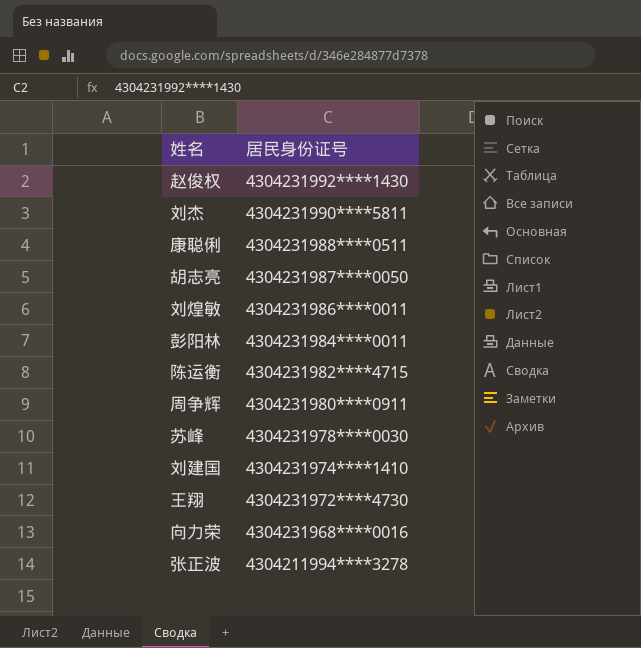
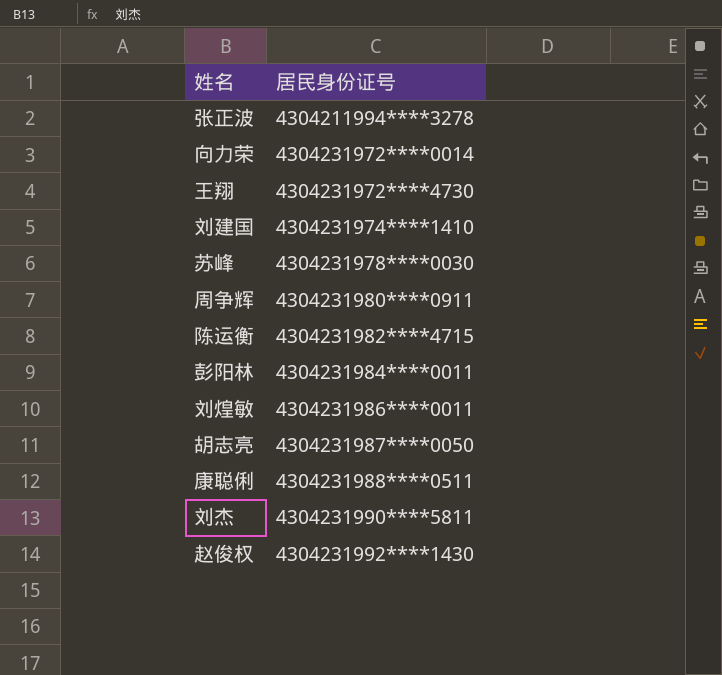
row order: 居民身份证号 descending -> 居民身份证号 ascending
向力荣 | 居民身份证号: 4304231968****0016 -> 4304231972****0014

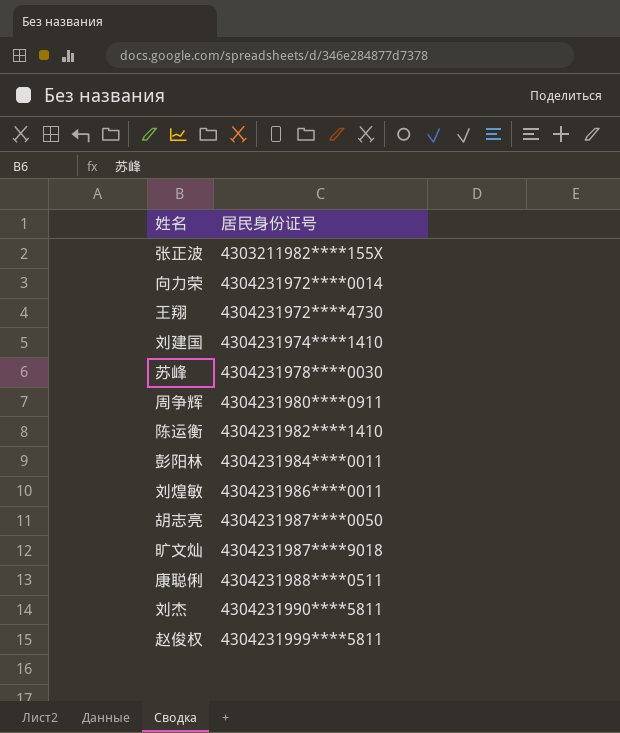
张正波 | 居民身份证号: 4304211994****3278 -> 4303211982****155X
陈运衡 | 居民身份证号: 4304231982****4715 -> 4304231982****1410
row 旷文灿: none -> 4304231987****9018
赵俊权 | 居民身份证号: 4304231992****1430 -> 4304231999****5811

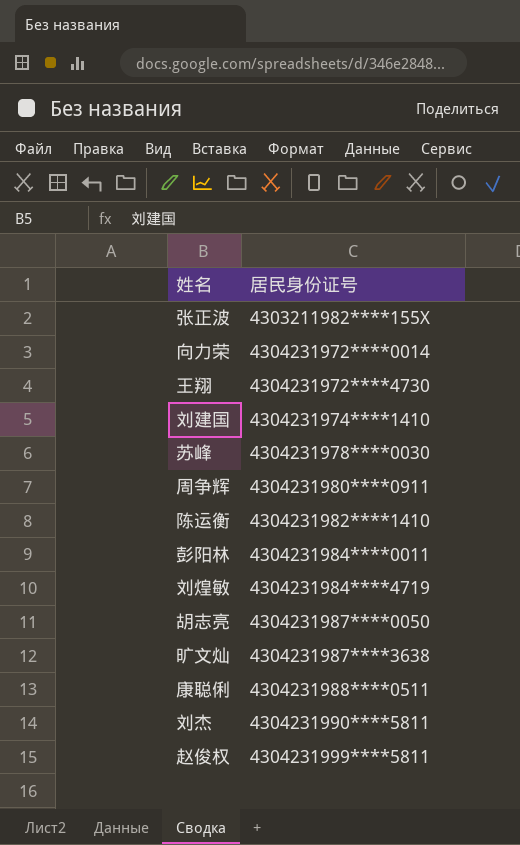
刘煌敏 | 居民身份证号: 4304231986****0011 -> 4304231984****4719
旷文灿 | 居民身份证号: 4304231987****9018 -> 4304231987****3638

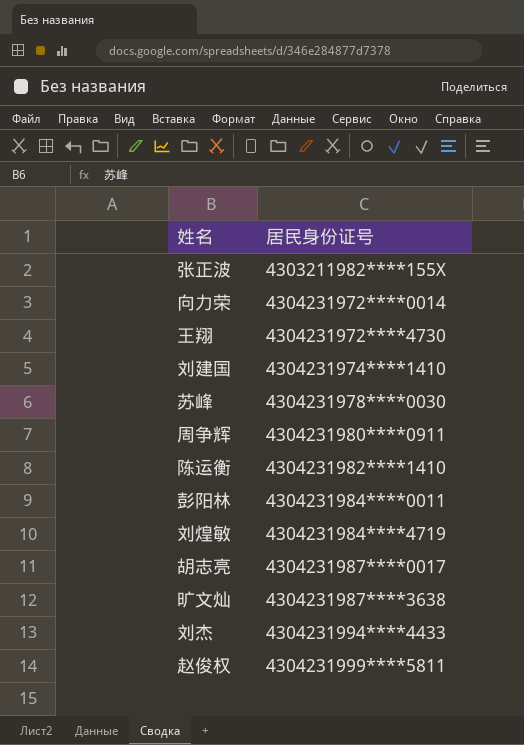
row 康聪俐: 4304231988****0511 -> none
胡志亮 | 居民身份证号: 4304231987****0050 -> 4304231987****0017
刘杰 | 居民身份证号: 4304231990****5811 -> 4304231994****4433

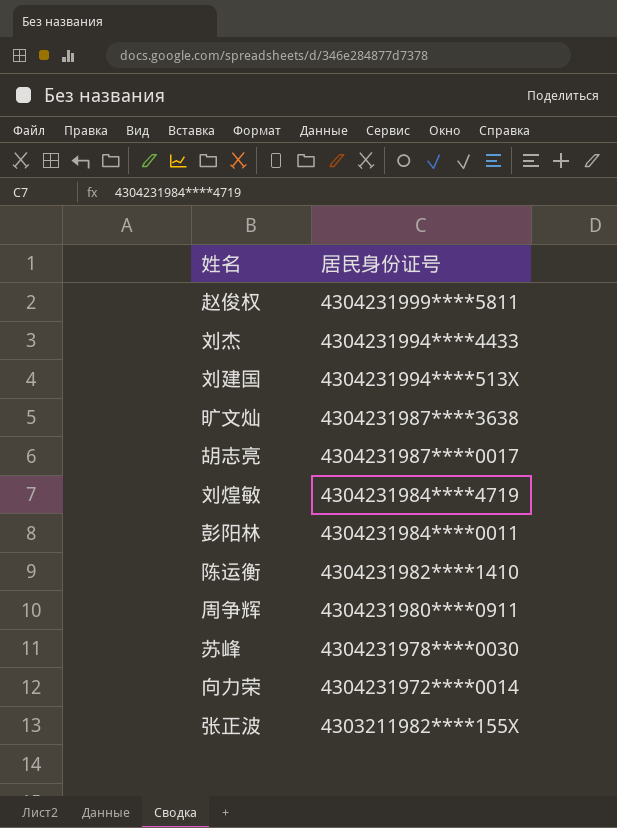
row order: 居民身份证号 ascending -> 居民身份证号 descending
row 王翔: 4304231972****4730 -> none
刘建国 | 居民身份证号: 4304231974****1410 -> 4304231994****513X

